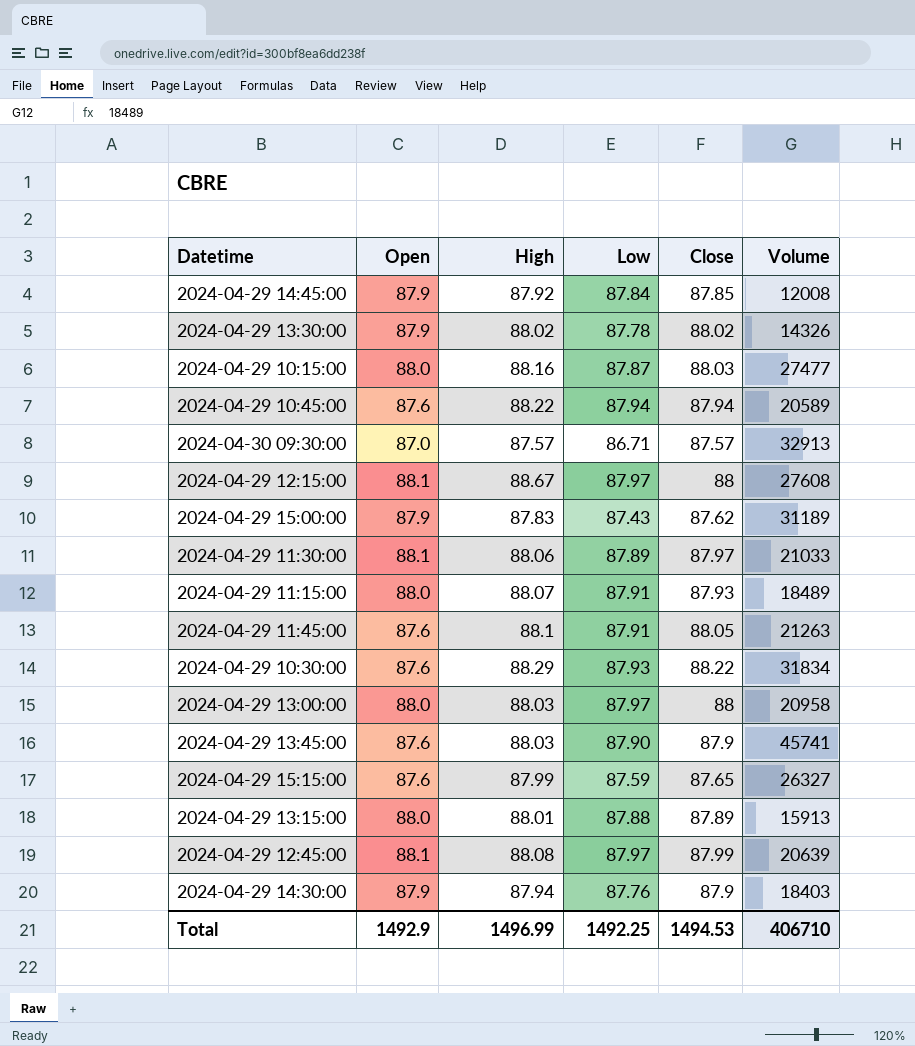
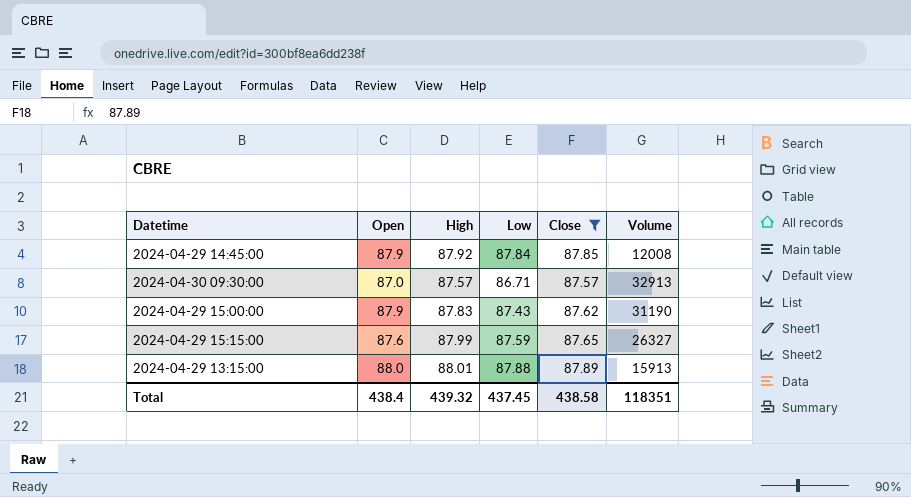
filter: none -> Close <= 87.89
2024-04-29 15:00:00 | Volume: 31189 -> 31190
Total | Open: 1492.9 -> 438.4
Total | High: 1496.99 -> 439.32
Total | Low: 1492.25 -> 437.45
Total | Close: 1494.53 -> 438.58
Total | Volume: 406710 -> 118351

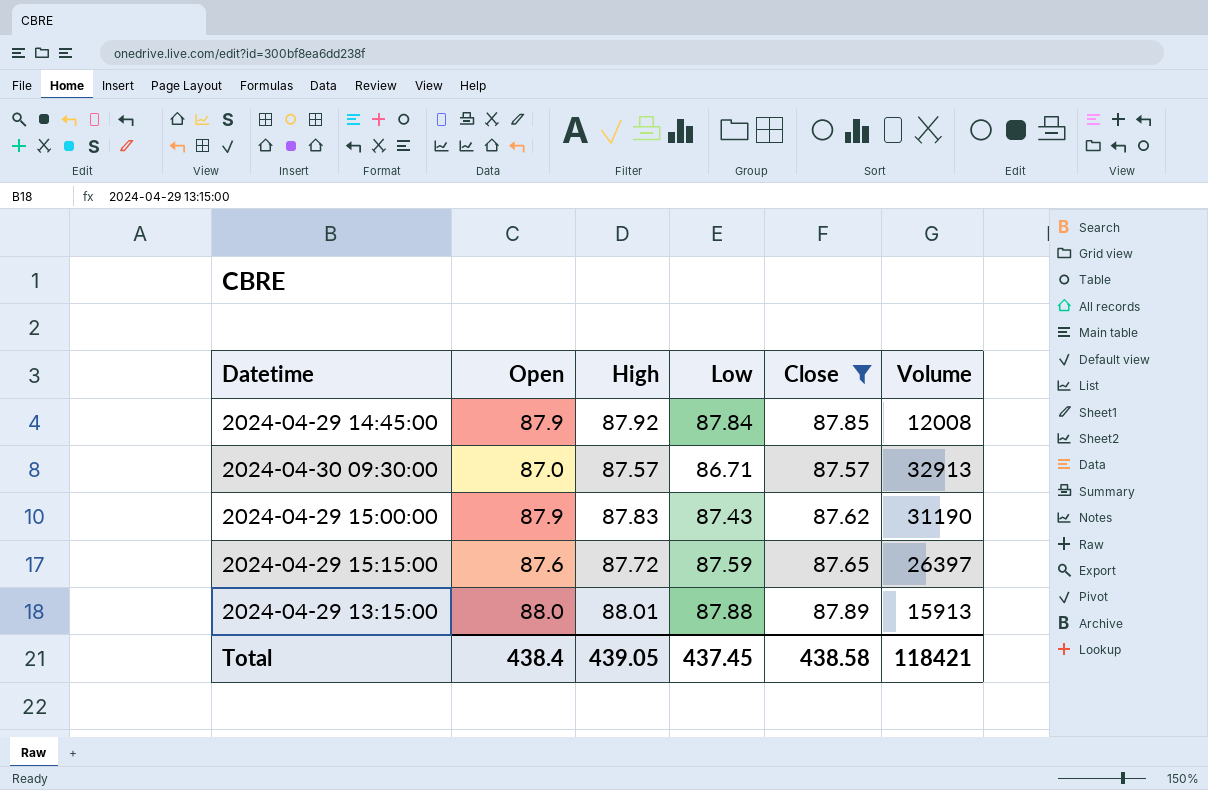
2024-04-29 15:15:00 | High: 87.99 -> 87.72
2024-04-29 15:15:00 | Volume: 26327 -> 26397
Total | High: 439.32 -> 439.05
Total | Volume: 118351 -> 118421

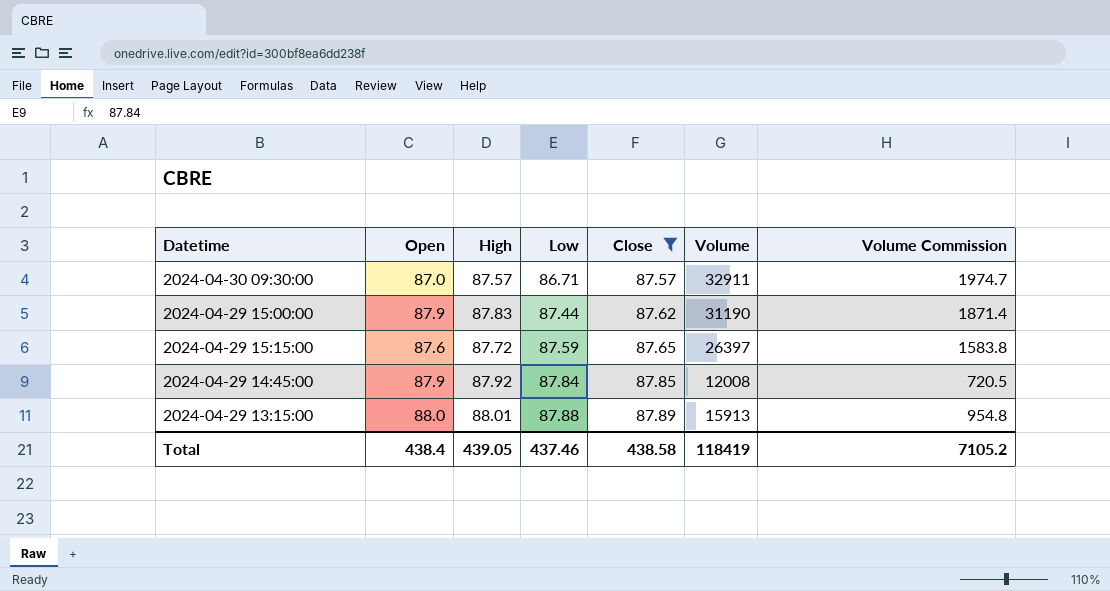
row order: none -> Low ascending
column Volume Commission | formula: none -> [Volume] * 0.06
2024-04-30 09:30:00 | Volume: 32913 -> 32911
2024-04-29 15:00:00 | Low: 87.43 -> 87.44
Total | Low: 437.45 -> 437.46
Total | Volume: 118421 -> 118419

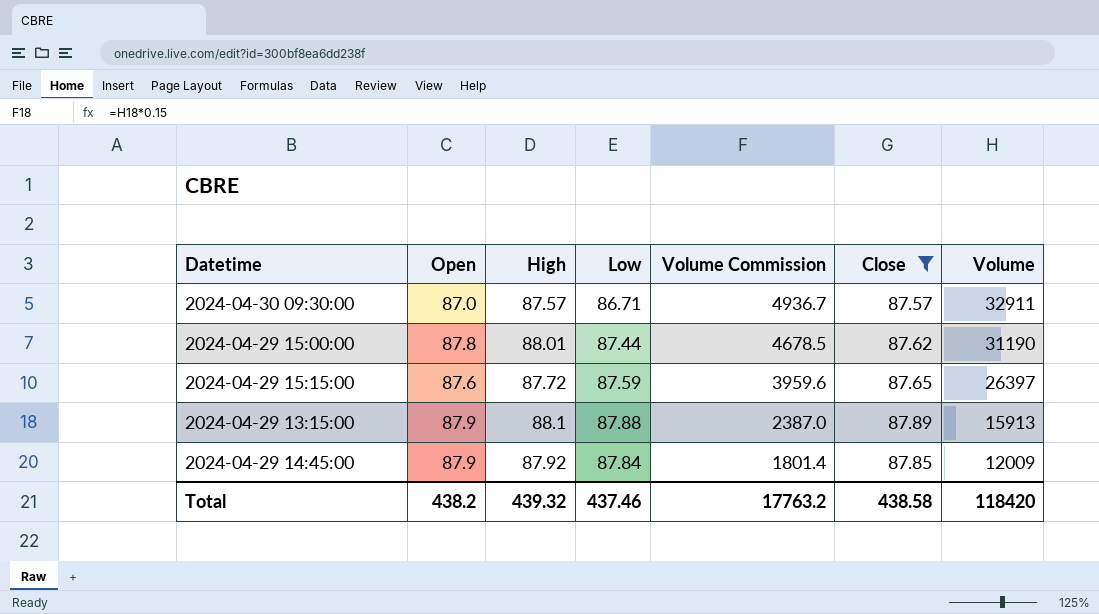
row order: Low ascending -> Volume Commission descending
column Volume Commission | formula: [Volume] * 0.06 -> [Volume] * 0.15
column Volume Commission | position: 7 -> 5
2024-04-29 15:00:00 | Open: 87.9 -> 87.8
2024-04-29 15:00:00 | High: 87.83 -> 88.01
2024-04-29 13:15:00 | Open: 88.0 -> 87.9
2024-04-29 13:15:00 | High: 88.01 -> 88.1
2024-04-29 14:45:00 | Volume: 12008 -> 12009
Total | Open: 438.4 -> 438.2
Total | High: 439.05 -> 439.32
Total | Volume Commission: 7105.2 -> 17763.2
Total | Volume: 118419 -> 118420

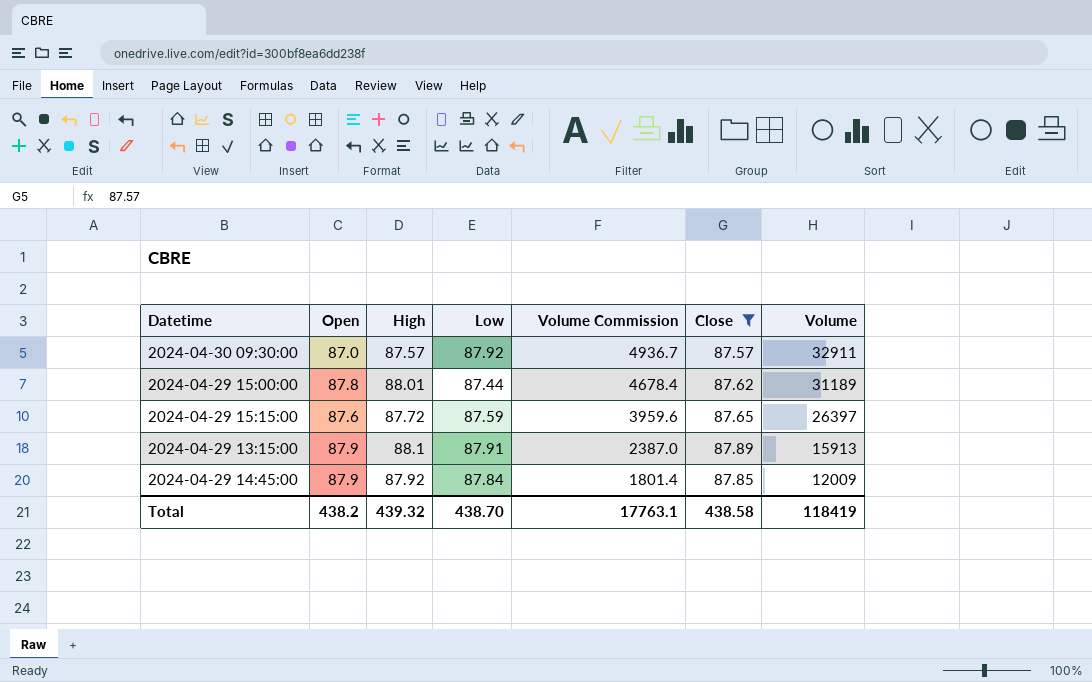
2024-04-30 09:30:00 | Low: 86.71 -> 87.92
2024-04-29 15:00:00 | Volume Commission: 4678.5 -> 4678.4
2024-04-29 15:00:00 | Volume: 31190 -> 31189
2024-04-29 13:15:00 | Low: 87.88 -> 87.91
Total | Low: 437.46 -> 438.70
Total | Volume Commission: 17763.2 -> 17763.1
Total | Volume: 118420 -> 118419

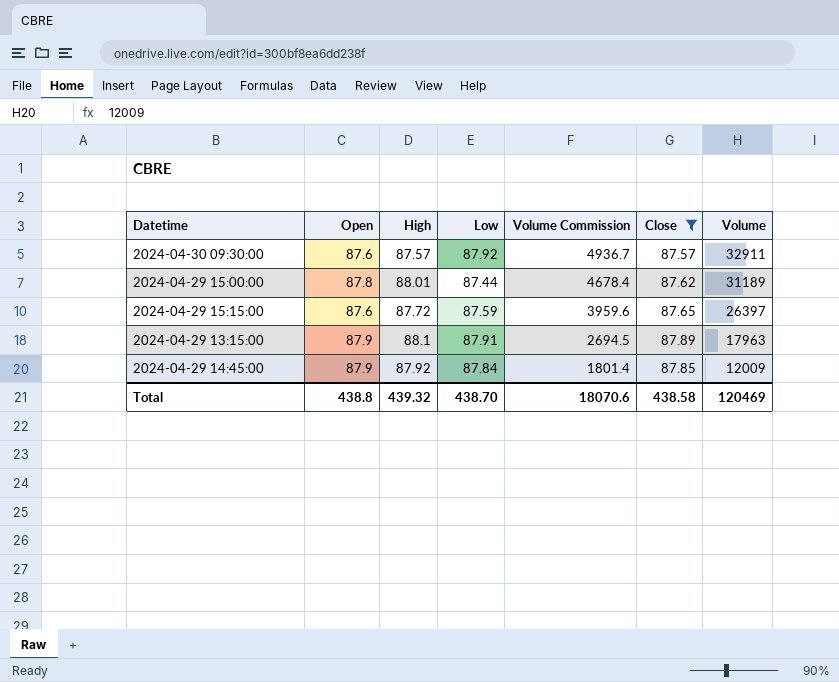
2024-04-30 09:30:00 | Open: 87.0 -> 87.6
2024-04-29 13:15:00 | Volume Commission: 2387.0 -> 2694.5
2024-04-29 13:15:00 | Volume: 15913 -> 17963
Total | Open: 438.2 -> 438.8
Total | Volume Commission: 17763.1 -> 18070.6
Total | Volume: 118419 -> 120469

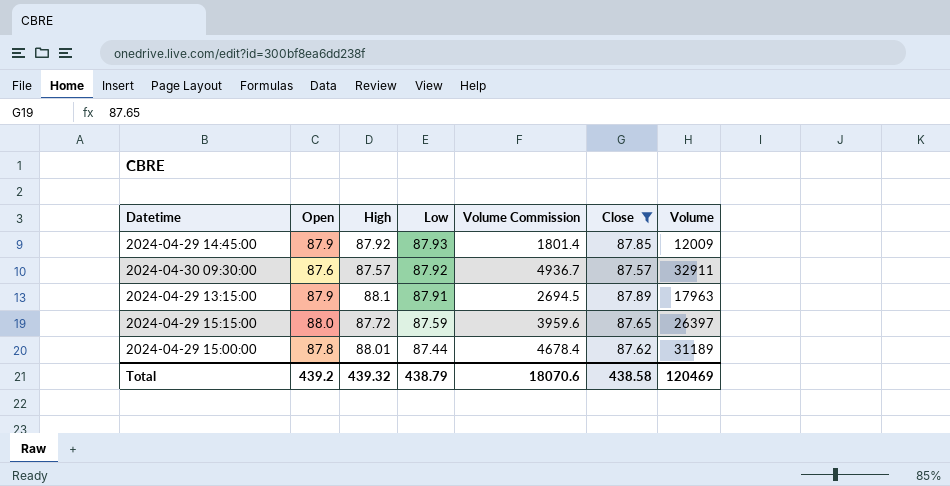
row order: Volume Commission descending -> Low descending
2024-04-29 14:45:00 | Low: 87.84 -> 87.93
2024-04-29 15:15:00 | Open: 87.6 -> 88.0
Total | Open: 438.8 -> 439.2
Total | Low: 438.70 -> 438.79

